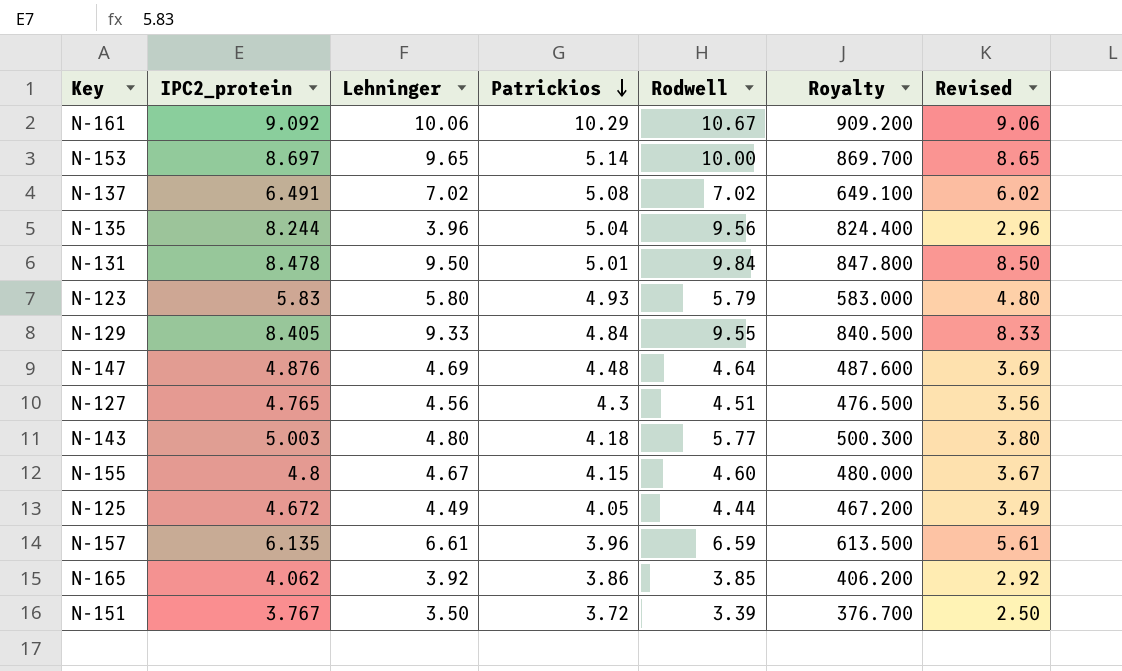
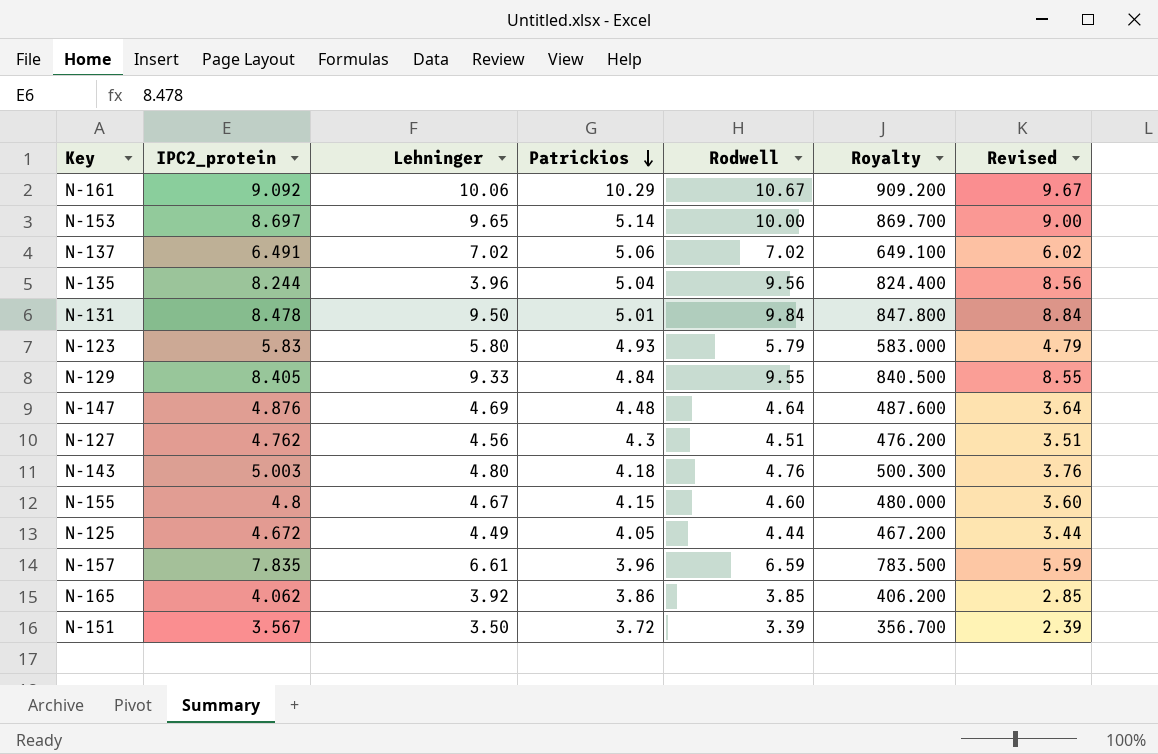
column Revised | formula: [Lehninger] - 1 -> [Rodwell] - 1
N-137 | Patrickios: 5.08 -> 5.06
N-127 | IPC2_protein: 4.765 -> 4.762
N-127 | Royalty: 476.500 -> 476.200
N-143 | Rodwell: 5.77 -> 4.76
N-157 | IPC2_protein: 6.135 -> 7.835
N-157 | Royalty: 613.500 -> 783.500
N-151 | IPC2_protein: 3.767 -> 3.567
N-151 | Royalty: 376.700 -> 356.700

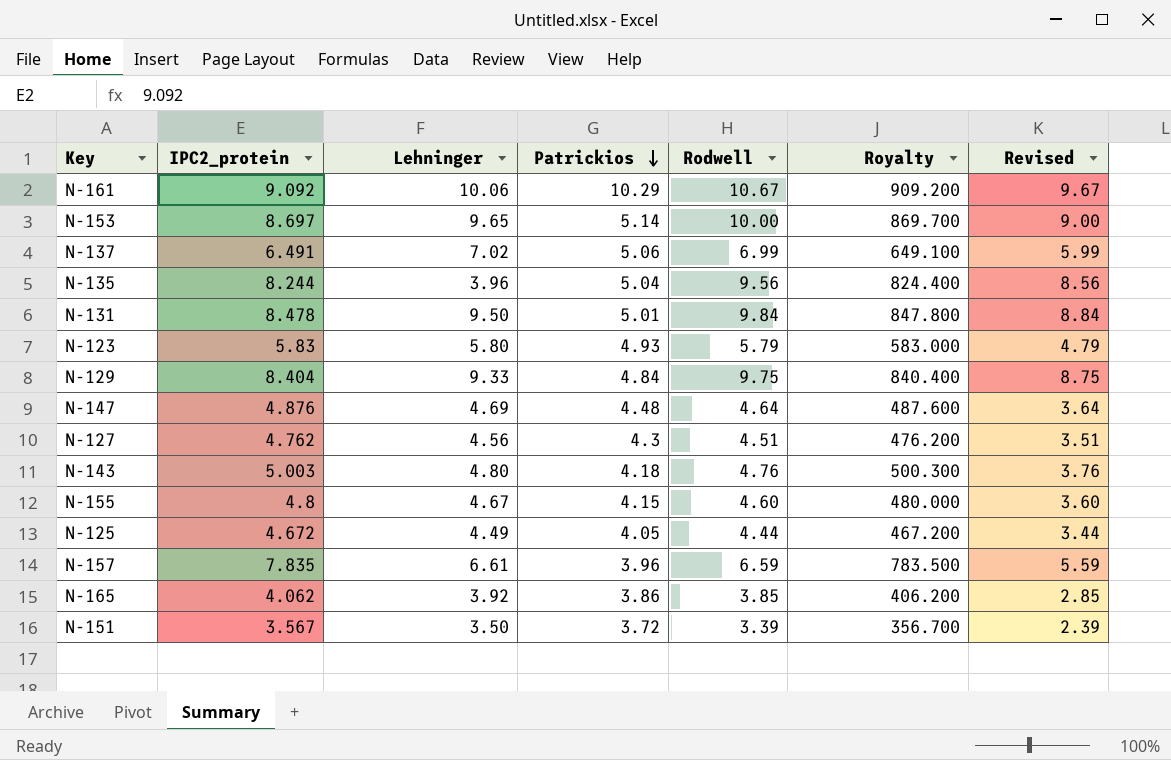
N-137 | Rodwell: 7.02 -> 6.99
N-137 | Revised: 6.02 -> 5.99
N-129 | IPC2_protein: 8.405 -> 8.404
N-129 | Rodwell: 9.55 -> 9.75
N-129 | Royalty: 840.500 -> 840.400
N-129 | Revised: 8.55 -> 8.75

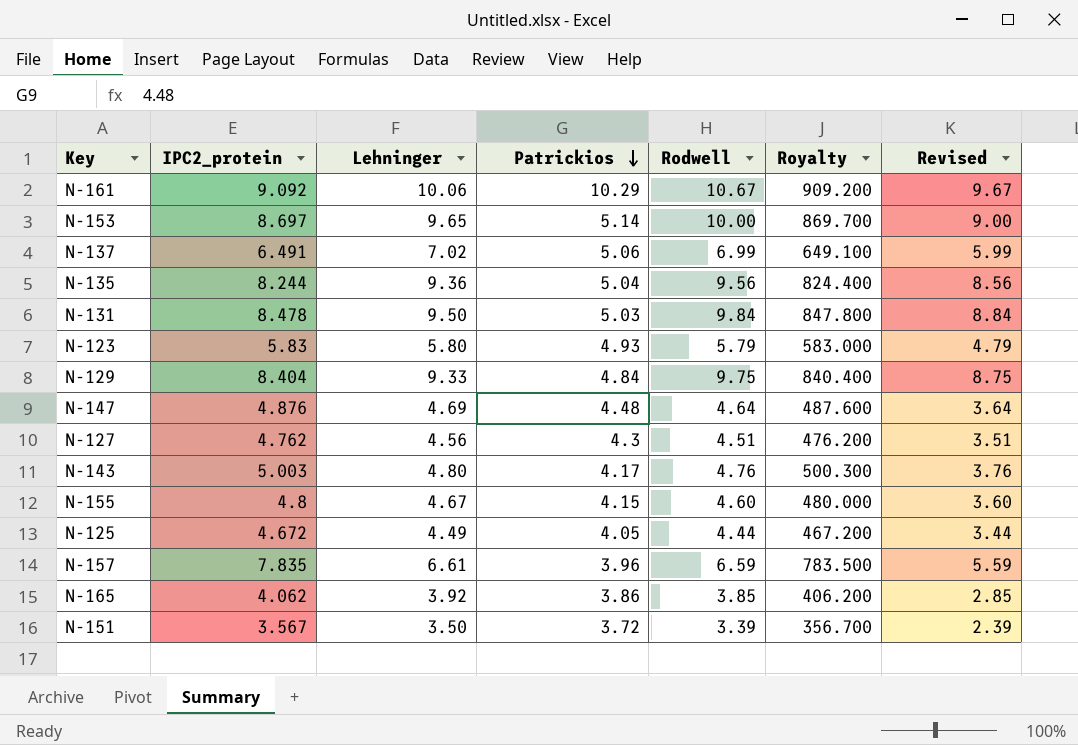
N-135 | Lehninger: 3.96 -> 9.36
N-131 | Patrickios: 5.01 -> 5.03
N-143 | Patrickios: 4.18 -> 4.17

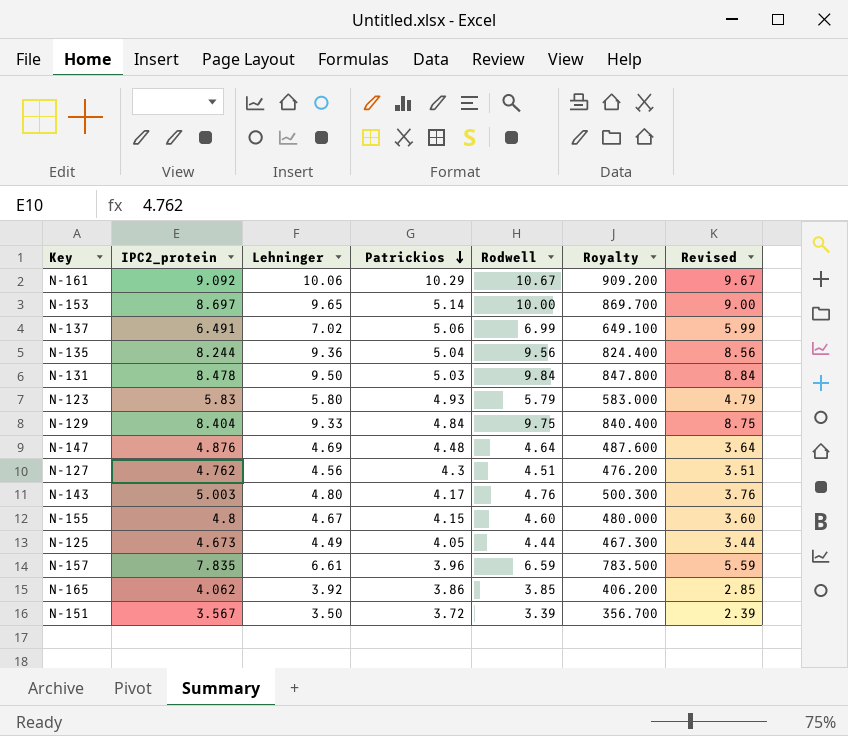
N-125 | IPC2_protein: 4.672 -> 4.673
N-125 | Royalty: 467.200 -> 467.300

